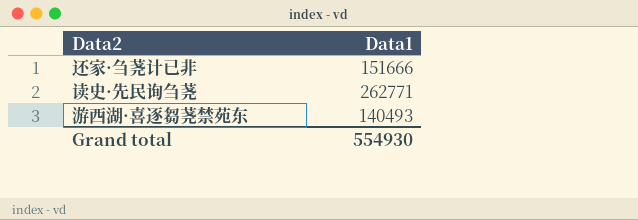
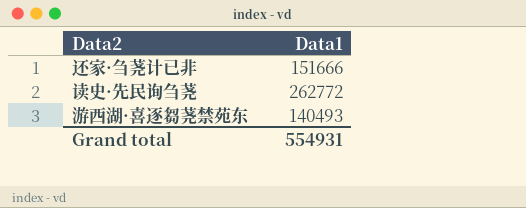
读史·先民询刍荛 | Data1: 262771 -> 262772
Grand total | Data1: 554930 -> 554931

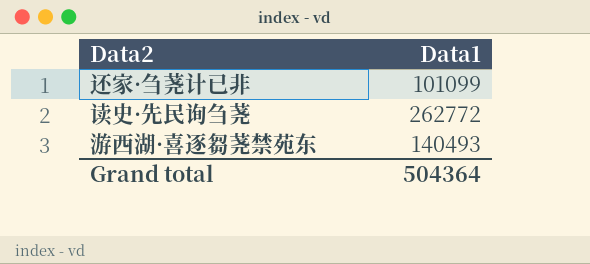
还家·刍荛计已非 | Data1: 151666 -> 101099
Grand total | Data1: 554931 -> 504364

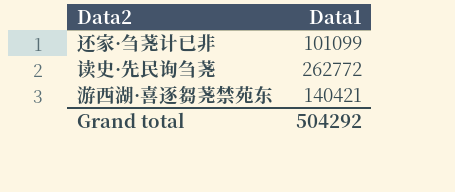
游西湖·喜逐芻荛禁苑东 | Data1: 140493 -> 140421
Grand total | Data1: 504364 -> 504292

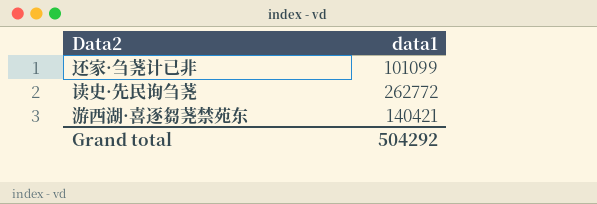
column name: Data1 -> data1

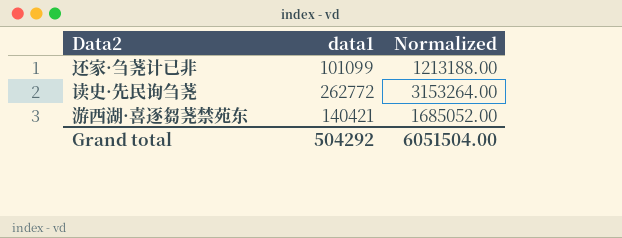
column Normalized | formula: none -> [data1] * 12

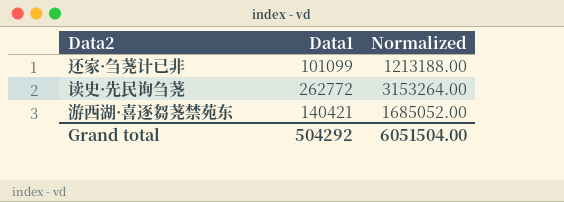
column name: data1 -> Data1

